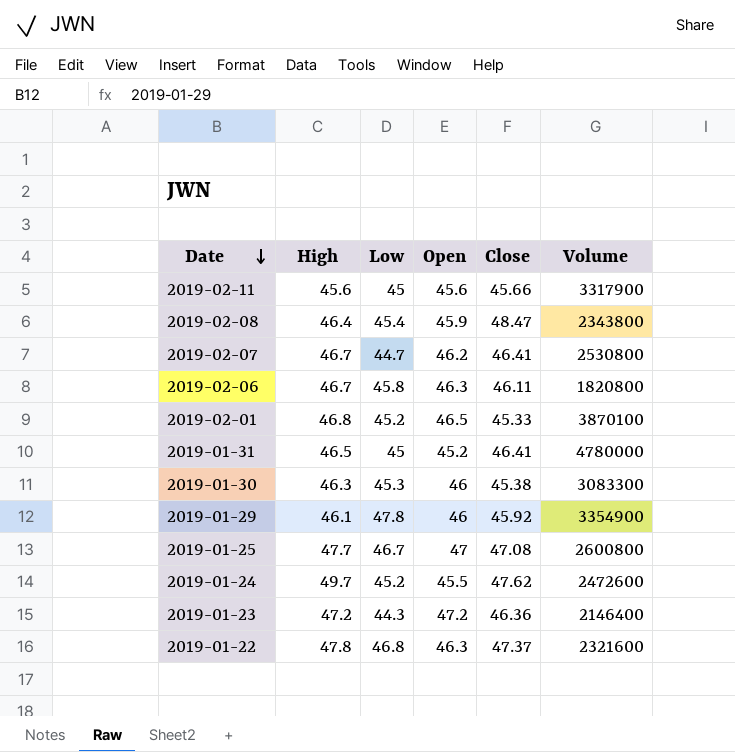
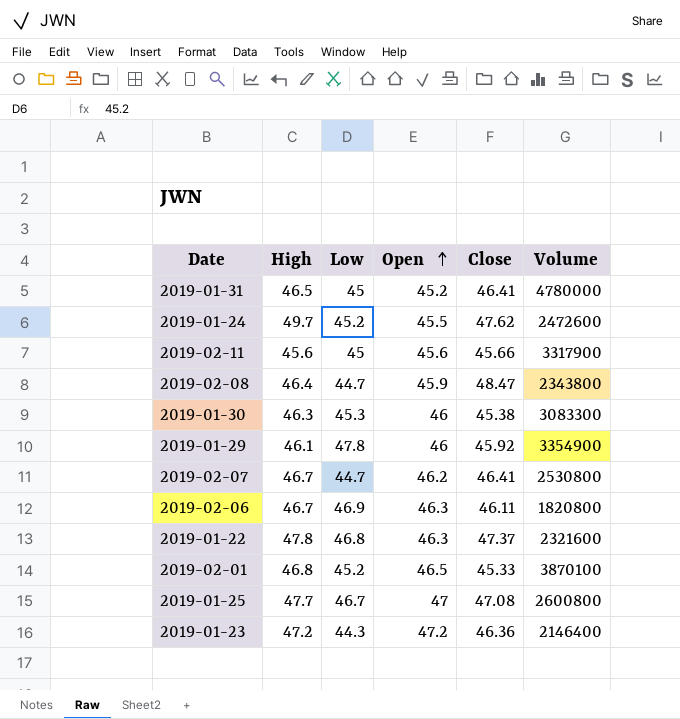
row order: Date descending -> Open ascending
2019-02-08 | Low: 45.4 -> 44.7
2019-02-06 | Low: 45.8 -> 46.9

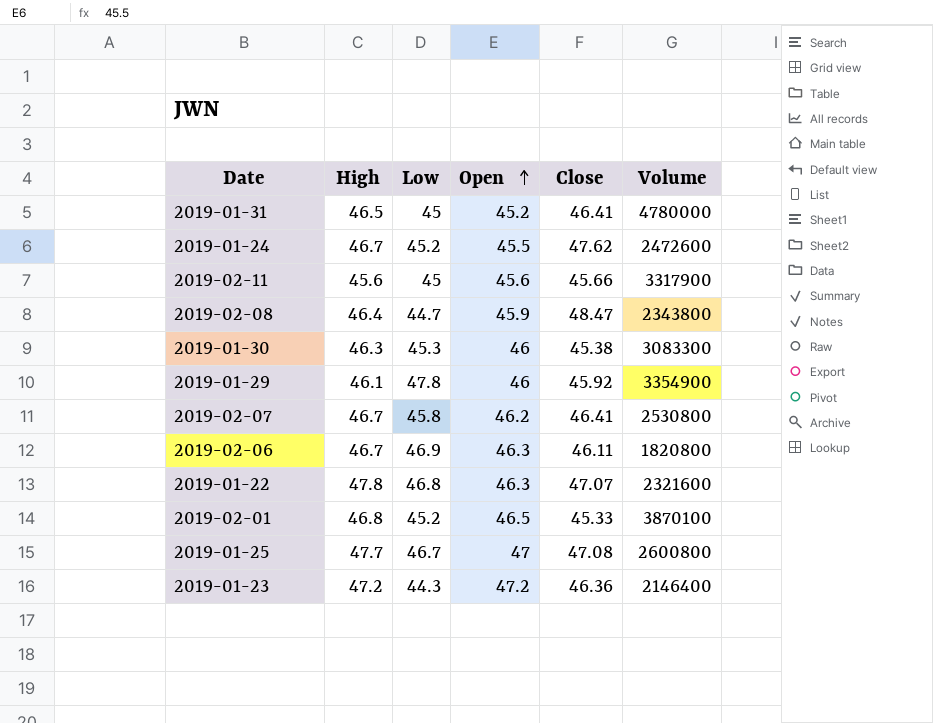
2019-01-24 | High: 49.7 -> 46.7
2019-02-07 | Low: 44.7 -> 45.8
2019-01-22 | Close: 47.37 -> 47.07

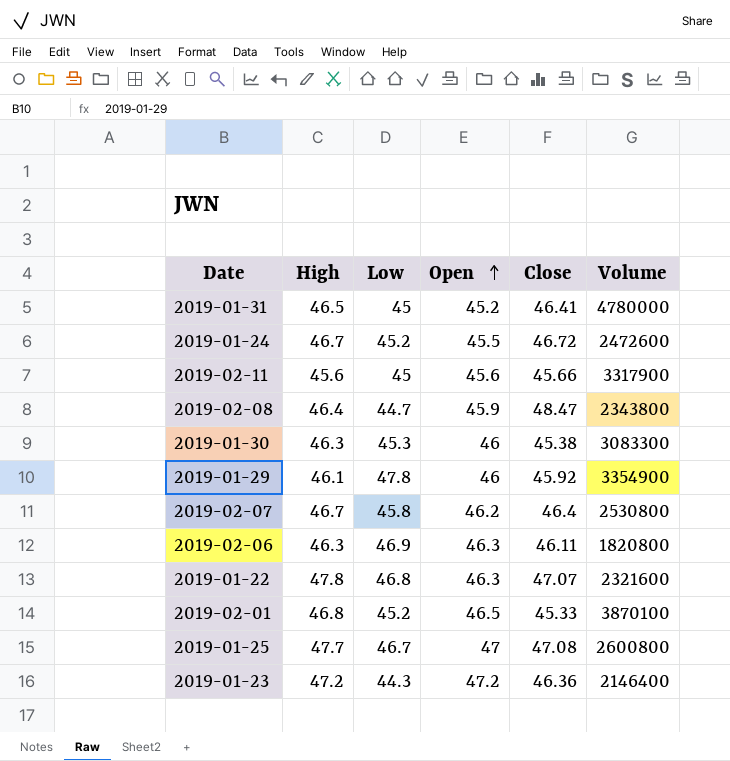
2019-01-24 | Close: 47.62 -> 46.72
2019-02-07 | Close: 46.41 -> 46.4
2019-02-06 | High: 46.7 -> 46.3

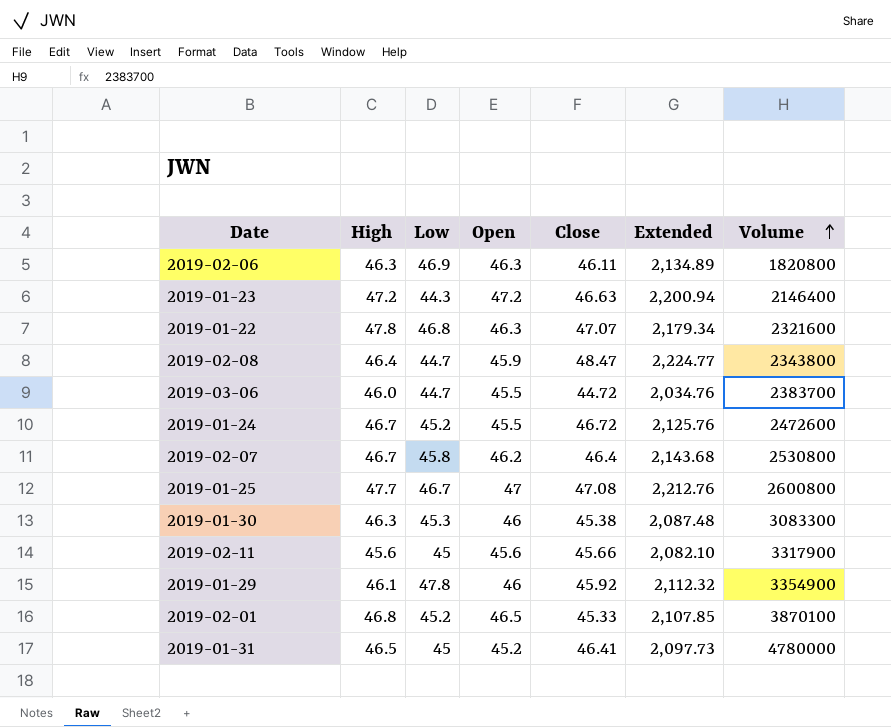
row order: Open ascending -> Volume ascending
column Extended | formula: none -> [Open] * [Close]
2019-01-23 | Close: 46.36 -> 46.63
row 2019-03-06: none -> 46.0 | 44.7 | 45.5 | 44.72 | 2,034.76 | 2383700

